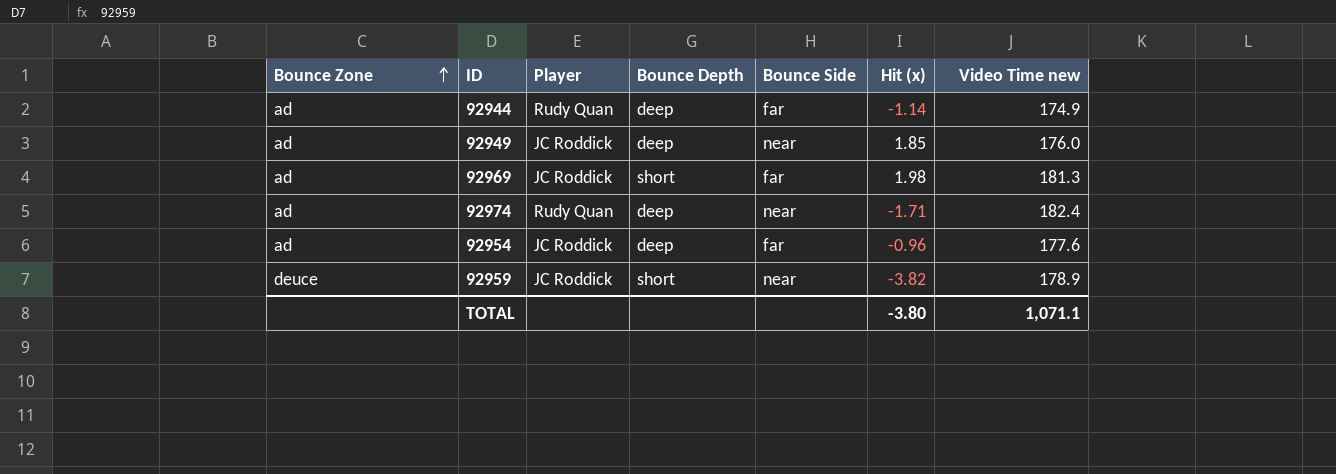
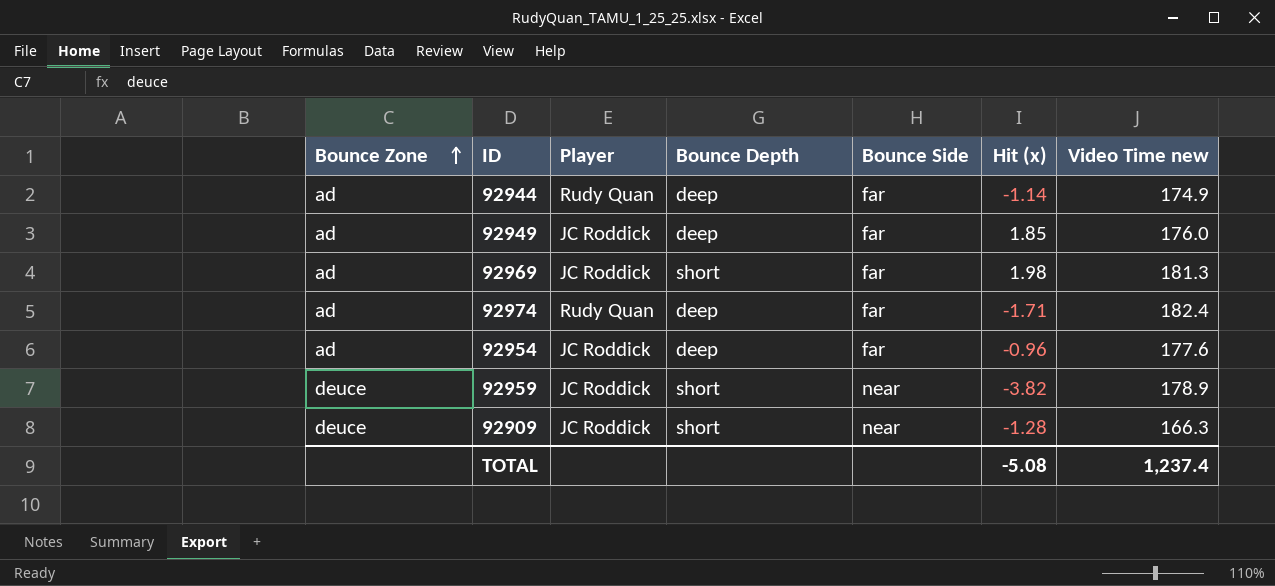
92949 | Bounce Side: near -> far
92974 | Bounce Side: near -> far
row 92909: none -> deuce | JC Roddick | short | near | -1.28 | 166.3
TOTAL | Hit (x): -3.80 -> -5.08
TOTAL | Video Time new: 1,071.1 -> 1,237.4

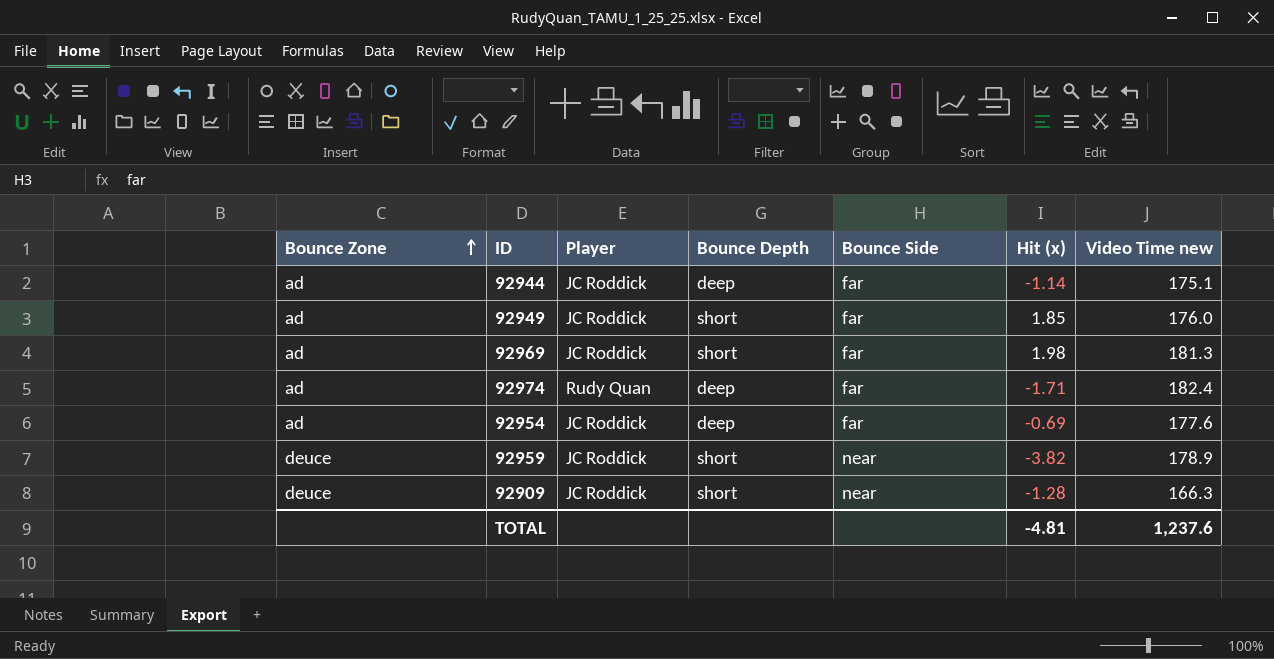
92944 | Player: Rudy Quan -> JC Roddick
92944 | Video Time new: 174.9 -> 175.1
92949 | Bounce Depth: deep -> short
92954 | Hit (x): -0.96 -> -0.69
TOTAL | Hit (x): -5.08 -> -4.81
TOTAL | Video Time new: 1,237.4 -> 1,237.6

